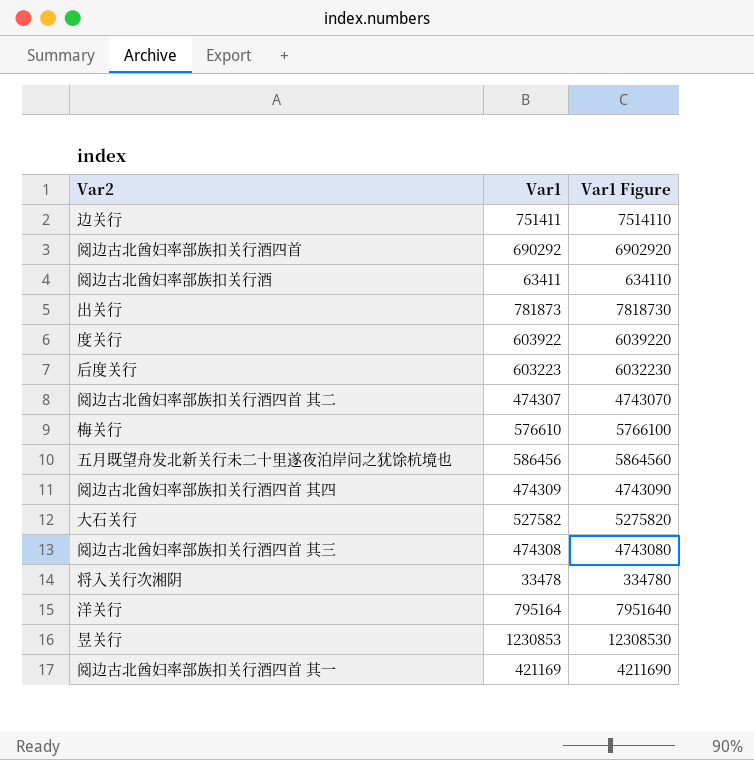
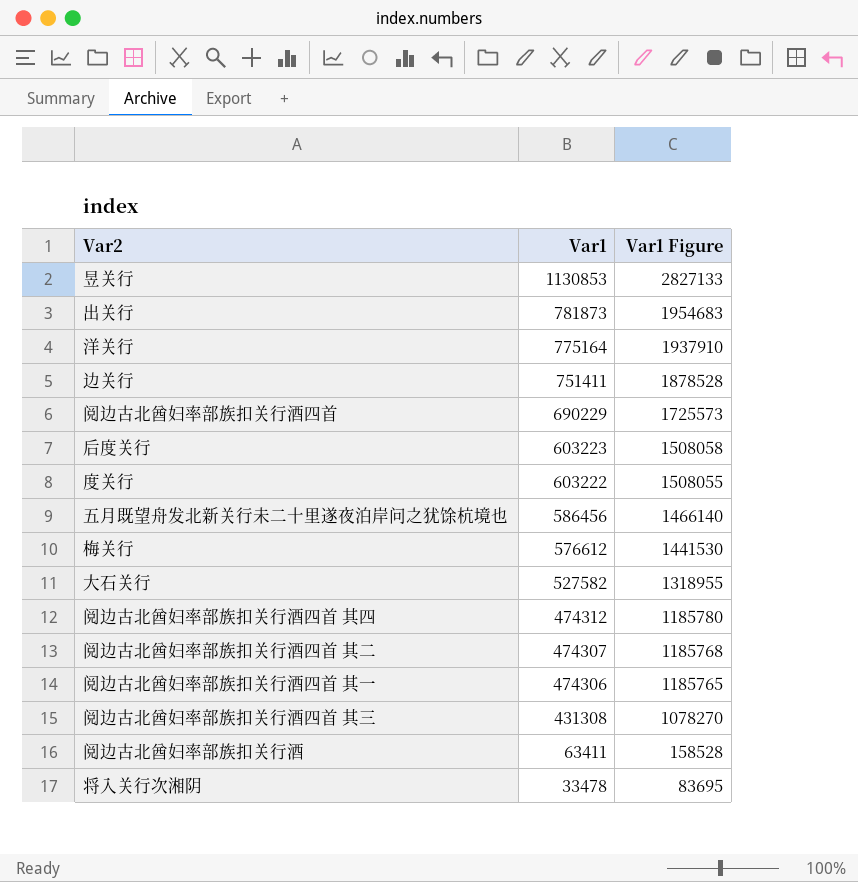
row order: none -> Var1 descending
column Var1 Figure | formula: [Var1] * 10 -> [Var1] * 2.5
昱关行 | Var1: 1230853 -> 1130853
洋关行 | Var1: 795164 -> 775164
阅边古北酋妇率部族扣关行酒四首 | Var1: 690292 -> 690229
度关行 | Var1: 603922 -> 603222
梅关行 | Var1: 576610 -> 576612
阅边古北酋妇率部族扣关行酒四首 其四 | Var1: 474309 -> 474312
阅边古北酋妇率部族扣关行酒四首 其一 | Var1: 421169 -> 474306
阅边古北酋妇率部族扣关行酒四首 其三 | Var1: 474308 -> 431308

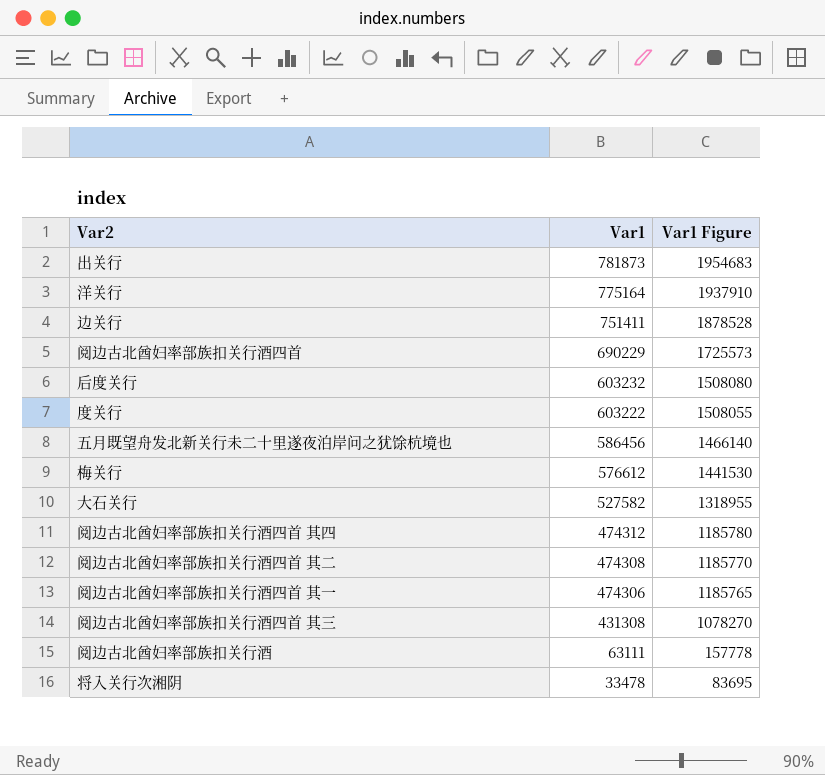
row 昱关行: 1130853 | 2827133 -> none
后度关行 | Var1: 603223 -> 603232
后度关行 | Var1 Figure: 1508058 -> 1508080
阅边古北酋妇率部族扣关行酒四首 其二 | Var1: 474307 -> 474308
阅边古北酋妇率部族扣关行酒四首 其二 | Var1 Figure: 1185768 -> 1185770
阅边古北酋妇率部族扣关行酒 | Var1: 63411 -> 63111
阅边古北酋妇率部族扣关行酒 | Var1 Figure: 158528 -> 157778

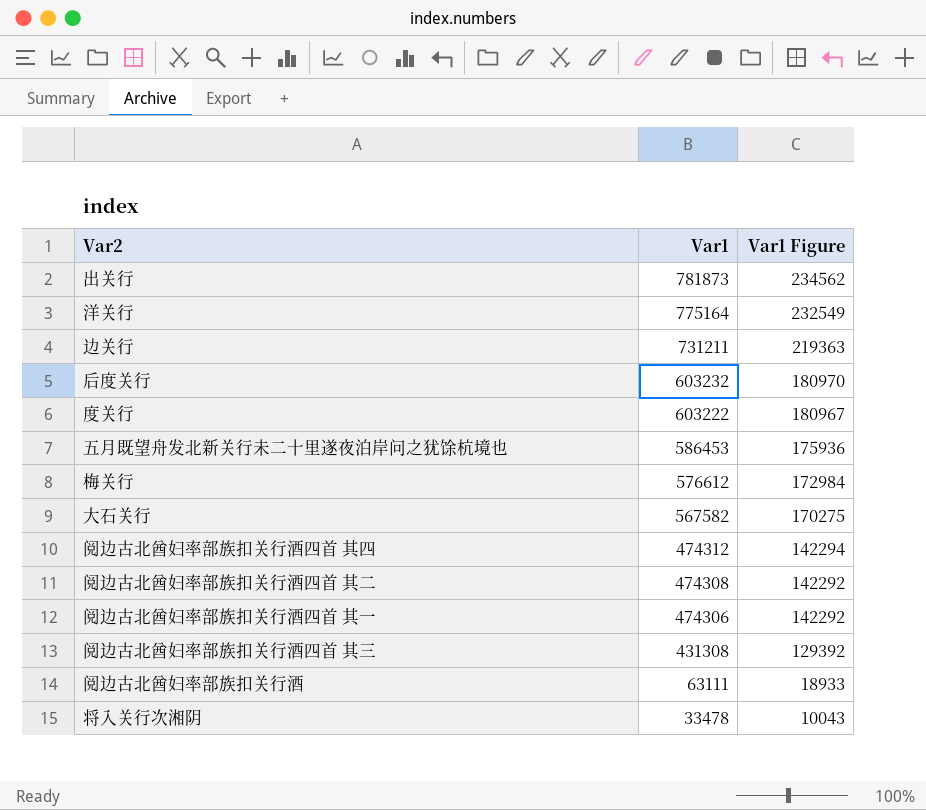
column Var1 Figure | formula: [Var1] * 2.5 -> [Var1] * 0.3
row 阅边古北酋妇率部族扣关行酒四首: 690229 | 1725573 -> none
边关行 | Var1: 751411 -> 731211
五月既望舟发北新关行未二十里遂夜泊岸问之犹馀杭境也 | Var1: 586456 -> 586453
大石关行 | Var1: 527582 -> 567582

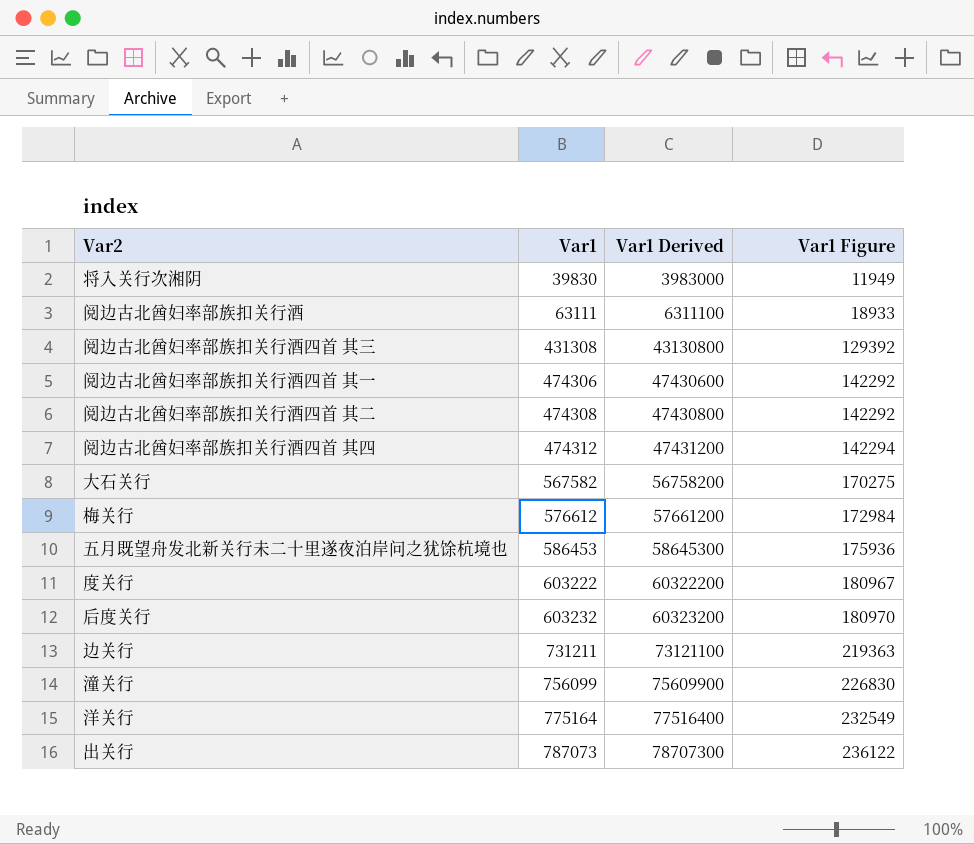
row order: Var1 descending -> Var1 ascending
column Var1 Derived | formula: none -> [Var1] * 100
将入关行次湘阴 | Var1: 33478 -> 39830
将入关行次湘阴 | Var1 Figure: 10043 -> 11949
row 潼关行: none -> 756099 | 75609900 | 226830
出关行 | Var1: 781873 -> 787073
出关行 | Var1 Figure: 234562 -> 236122

